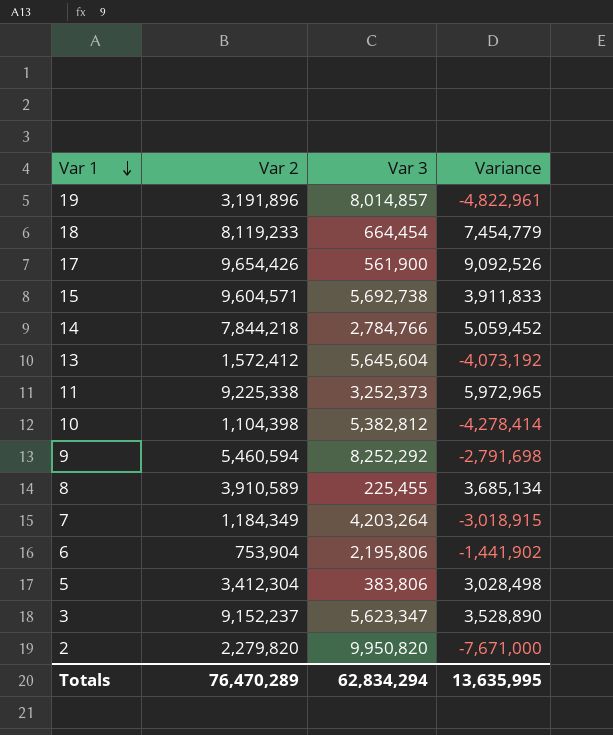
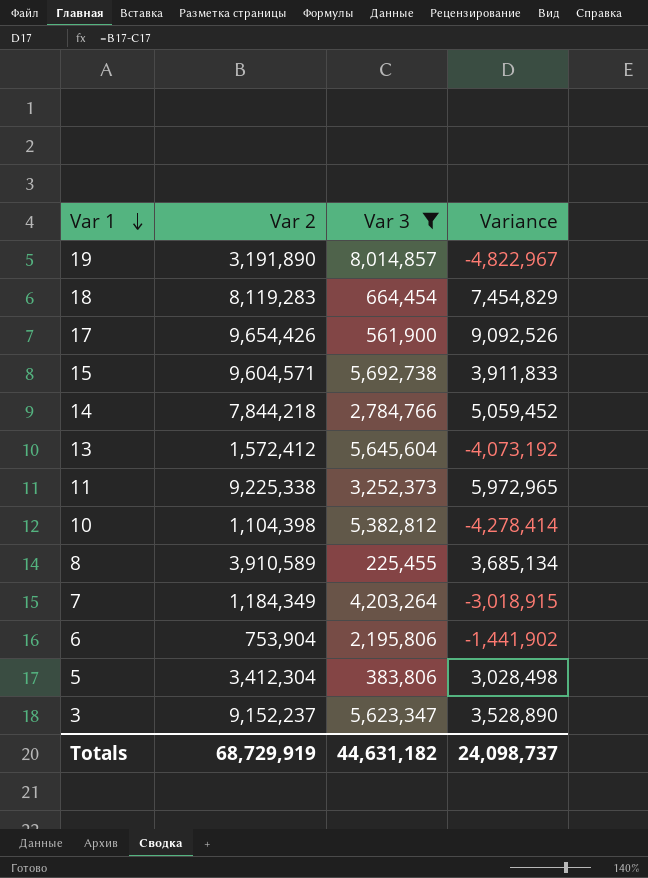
filter: none -> Var 3 <= 8,014,857
19 | Var 2: 3,191,896 -> 3,191,890
19 | Variance: -4,822,961 -> -4,822,967
18 | Var 2: 8,119,233 -> 8,119,283
18 | Variance: 7,454,779 -> 7,454,829
Totals | Var 2: 76,470,289 -> 68,729,919
Totals | Var 3: 62,834,294 -> 44,631,182
Totals | Variance: 13,635,995 -> 24,098,737

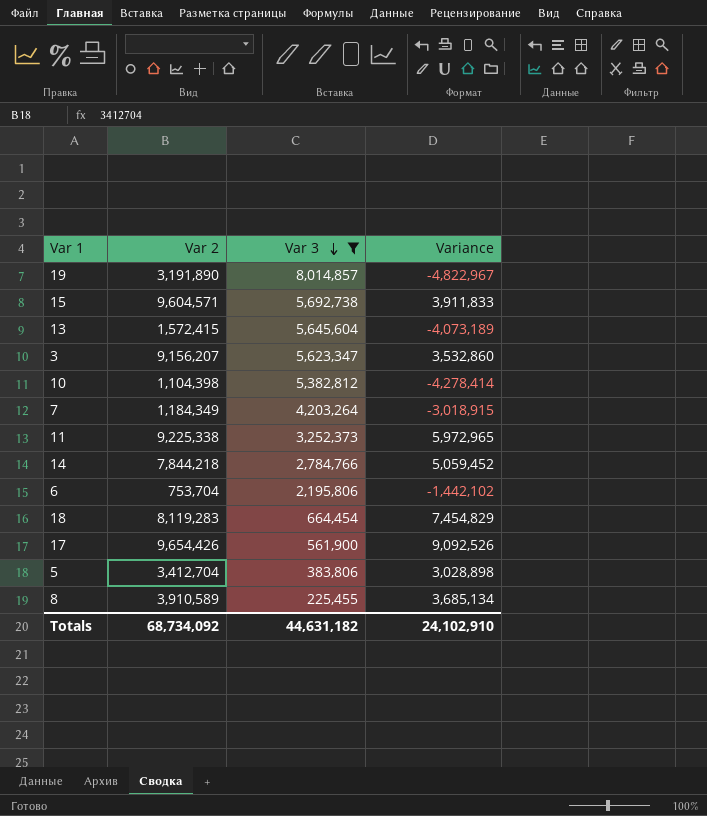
row order: Var 1 descending -> Var 3 descending
13 | Var 2: 1,572,412 -> 1,572,415
13 | Variance: -4,073,192 -> -4,073,189
3 | Var 2: 9,152,237 -> 9,156,207
3 | Variance: 3,528,890 -> 3,532,860
6 | Var 2: 753,904 -> 753,704
6 | Variance: -1,441,902 -> -1,442,102
5 | Var 2: 3,412,304 -> 3,412,704
5 | Variance: 3,028,498 -> 3,028,898
Totals | Var 2: 68,729,919 -> 68,734,092
Totals | Variance: 24,098,737 -> 24,102,910

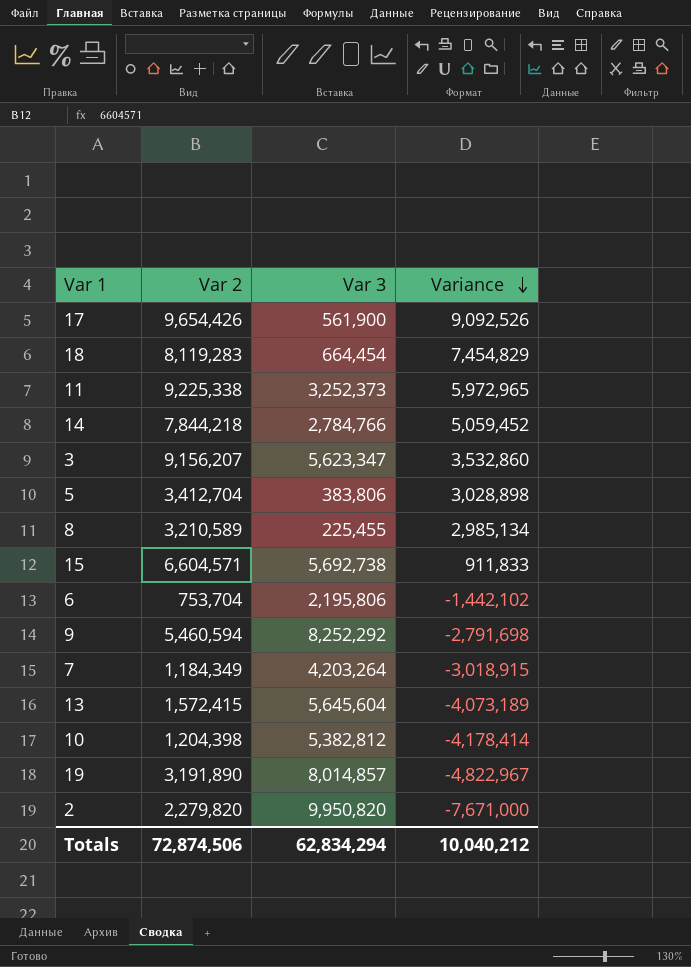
filter: Var 3 <= 8,014,857 -> none
row order: Var 3 descending -> Variance descending
8 | Var 2: 3,910,589 -> 3,210,589
8 | Variance: 3,685,134 -> 2,985,134
15 | Var 2: 9,604,571 -> 6,604,571
15 | Variance: 3,911,833 -> 911,833
10 | Var 2: 1,104,398 -> 1,204,398
10 | Variance: -4,278,414 -> -4,178,414
Totals | Var 2: 68,734,092 -> 72,874,506
Totals | Var 3: 44,631,182 -> 62,834,294
Totals | Variance: 24,102,910 -> 10,040,212

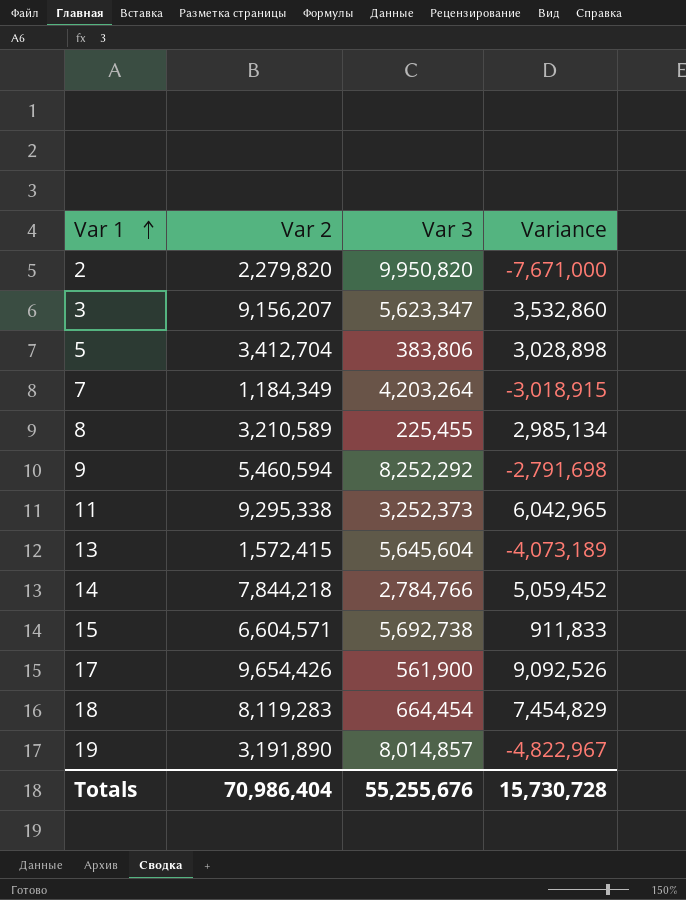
row order: Variance descending -> Var 1 ascending
row 6: 753,704 | 2,195,806 | -1,442,102 -> none
row 10: 1,204,398 | 5,382,812 | -4,178,414 -> none
11 | Var 2: 9,225,338 -> 9,295,338
11 | Variance: 5,972,965 -> 6,042,965
Totals | Var 2: 72,874,506 -> 70,986,404
Totals | Var 3: 62,834,294 -> 55,255,676
Totals | Variance: 10,040,212 -> 15,730,728

